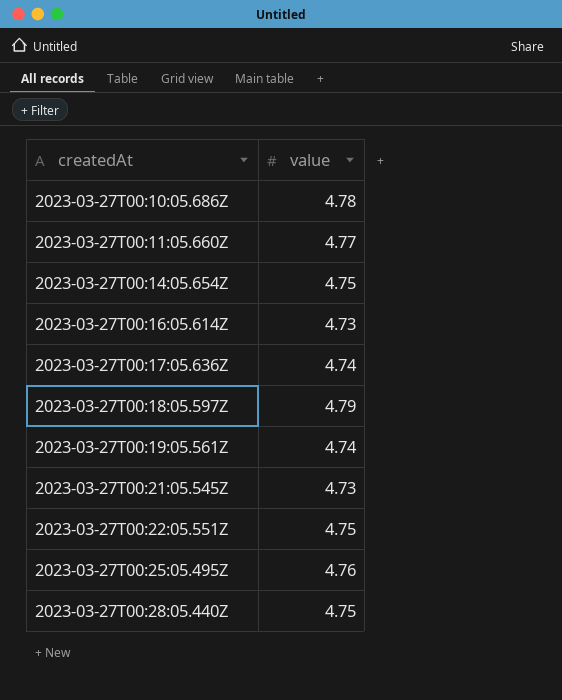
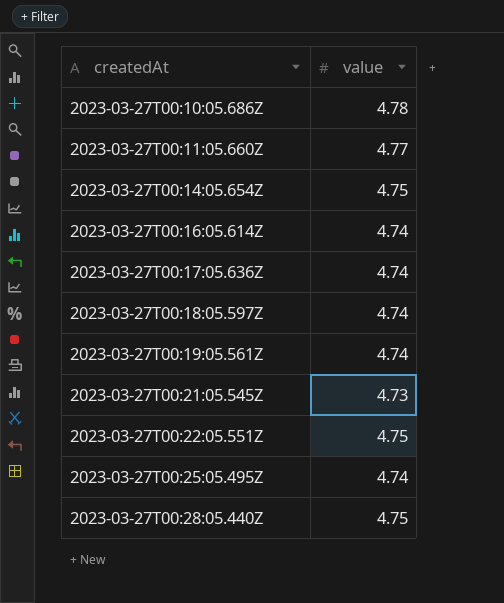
2023-03-27T00:16:05.614Z | value: 4.73 -> 4.74
2023-03-27T00:18:05.597Z | value: 4.79 -> 4.74
2023-03-27T00:25:05.495Z | value: 4.76 -> 4.74

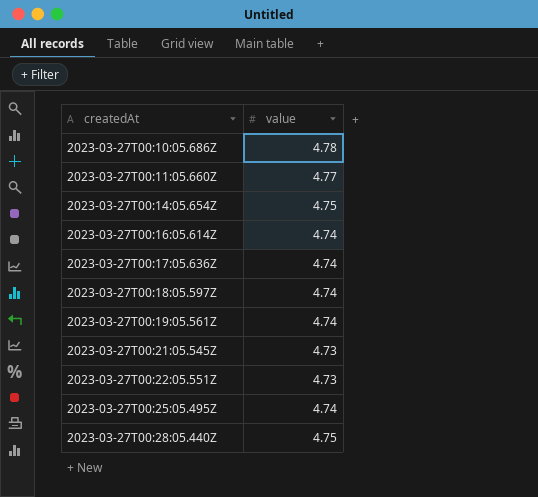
2023-03-27T00:22:05.551Z | value: 4.75 -> 4.73

